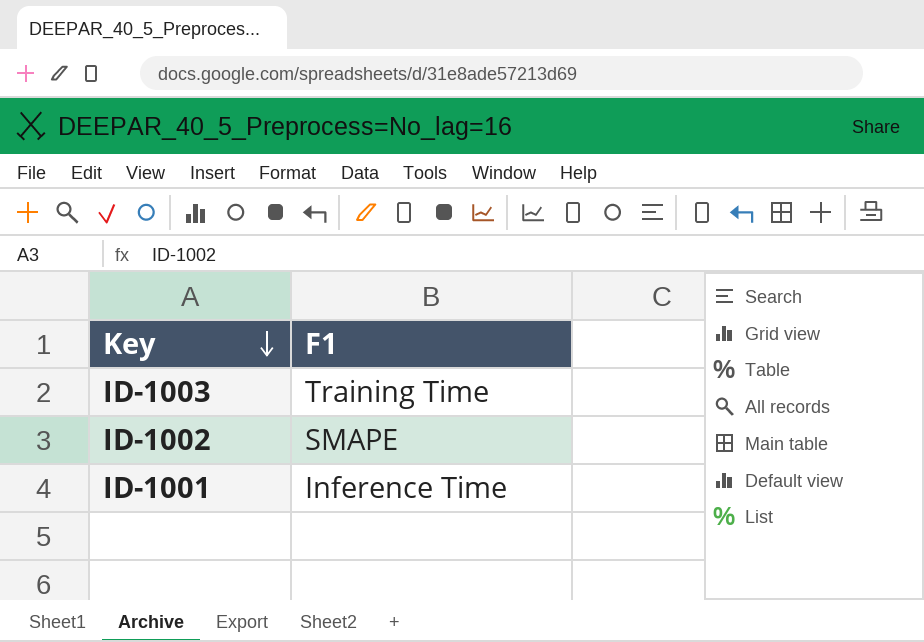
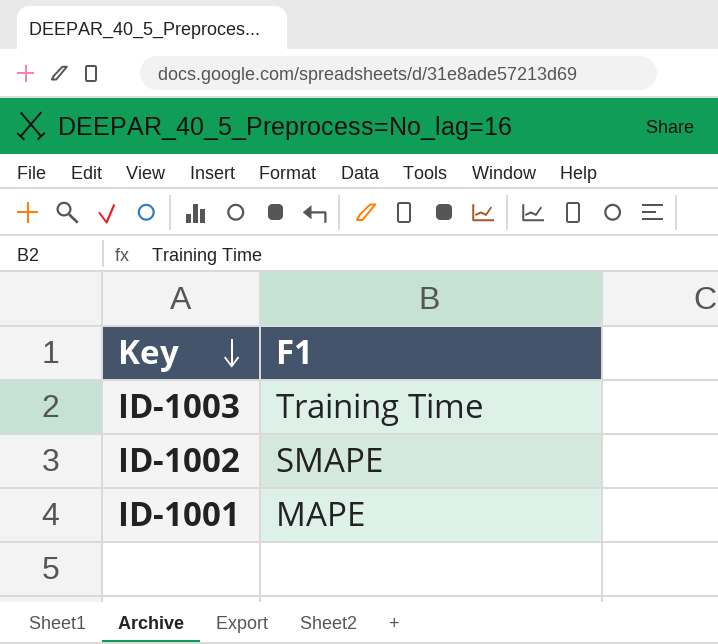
ID-1001 | F1: Inference Time -> MAPE

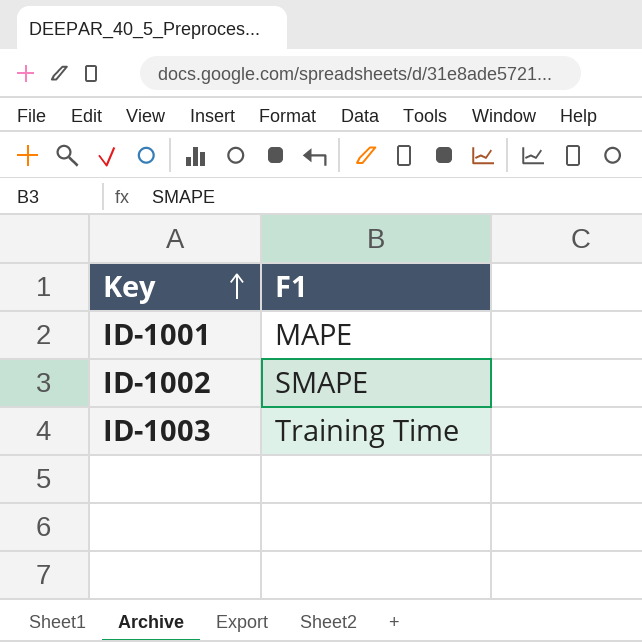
row order: Key descending -> Key ascending

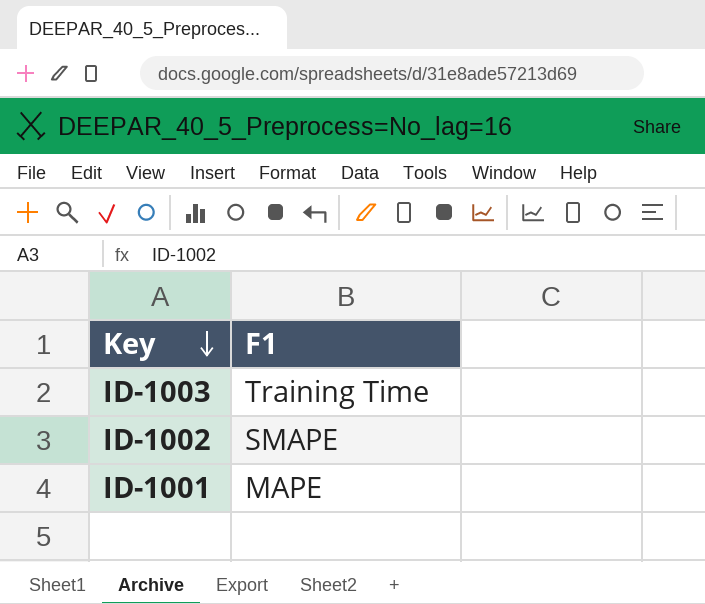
row order: Key ascending -> Key descending

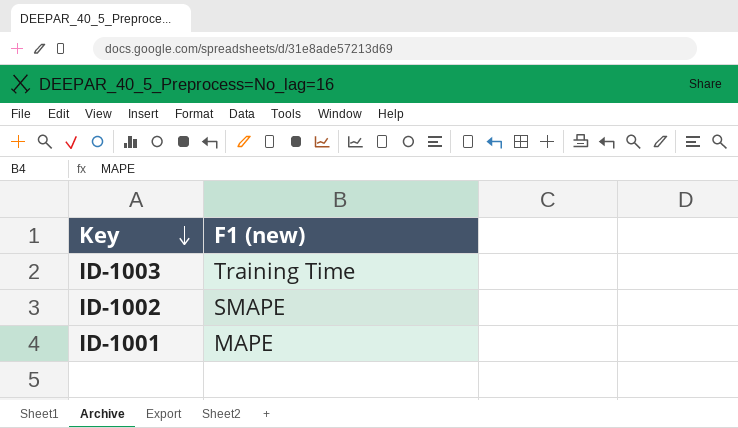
column name: F1 -> F1 (new)

